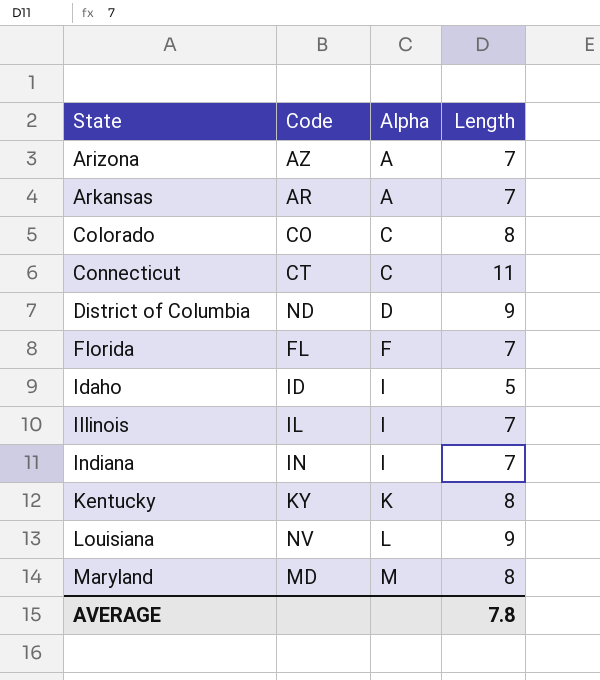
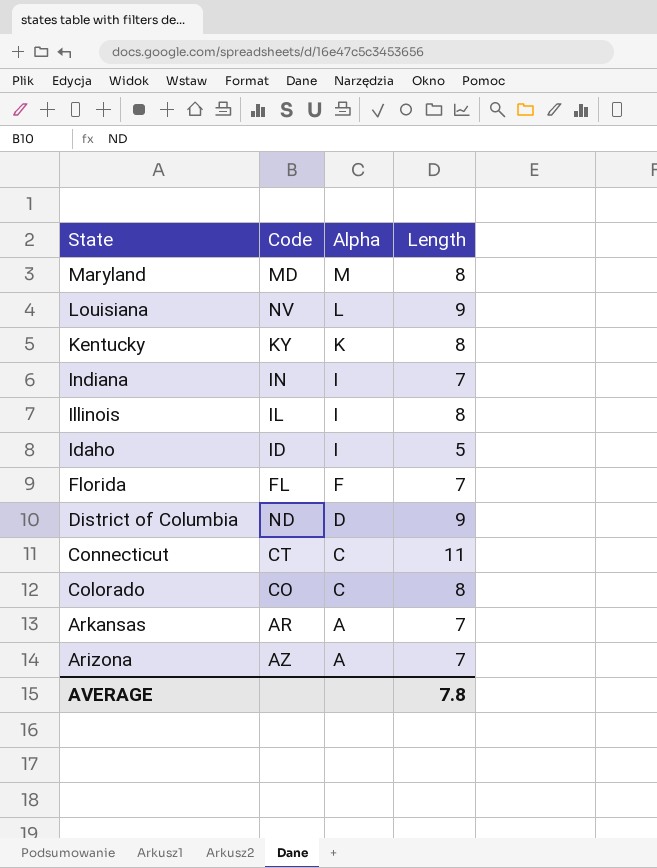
row order: State ascending -> State descending
Illinois | Length: 7 -> 8

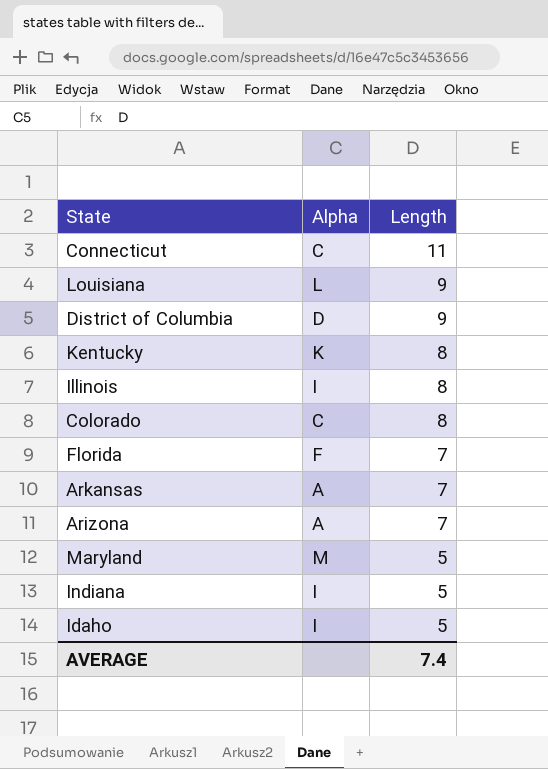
row order: State descending -> Length descending
column Code | position: 2 -> none
Maryland | Length: 8 -> 5
Indiana | Length: 7 -> 5
AVERAGE | Length: 7.8 -> 7.4

